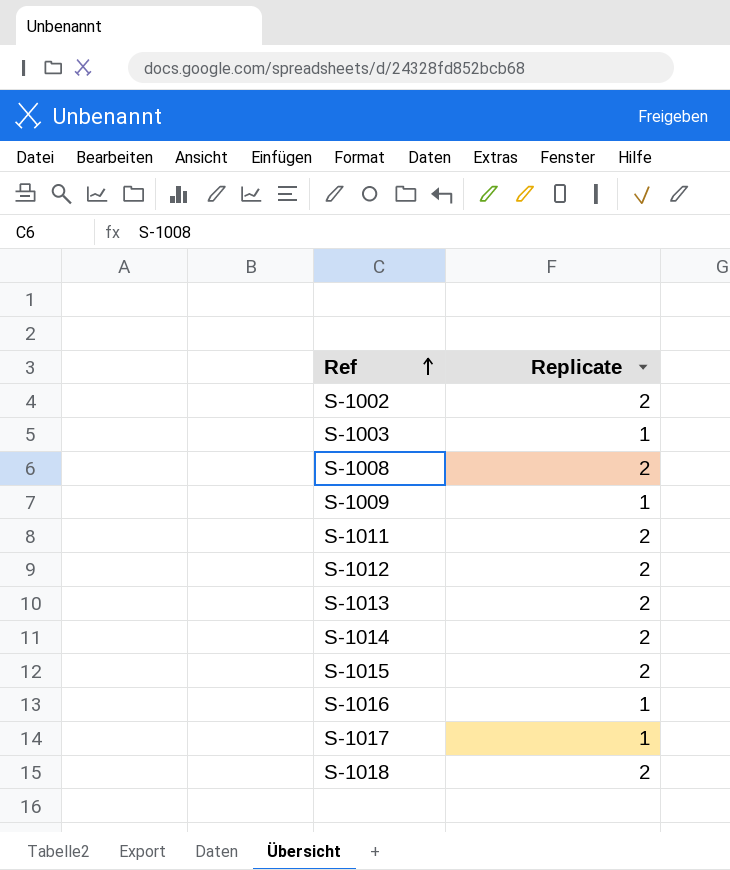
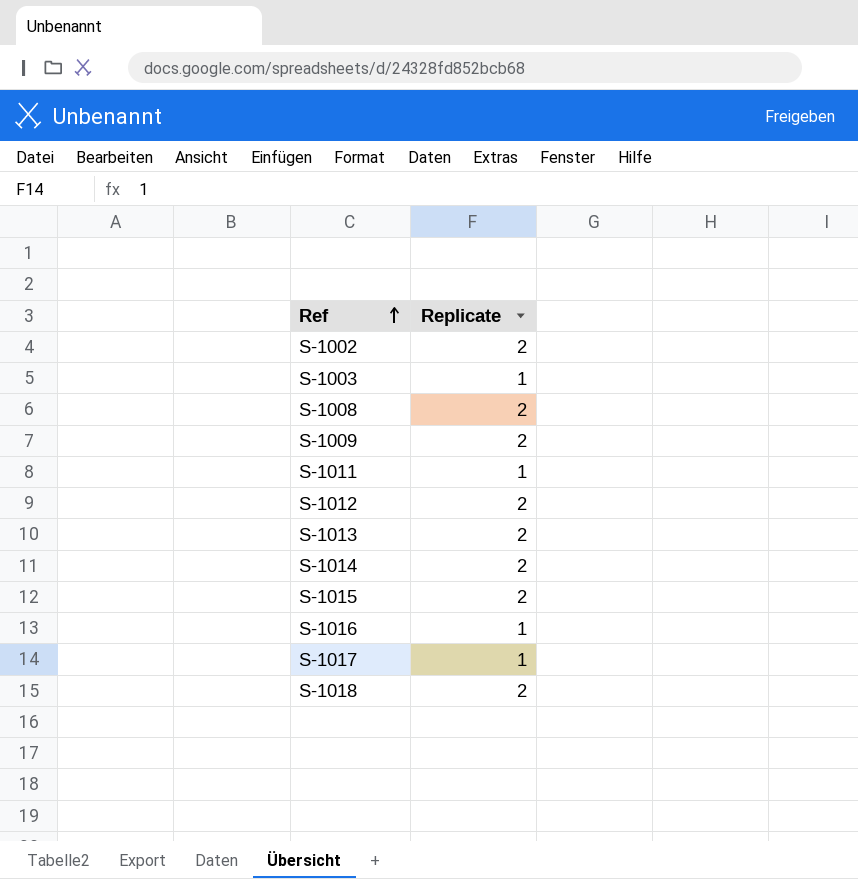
S-1009 | Replicate: 1 -> 2
S-1011 | Replicate: 2 -> 1

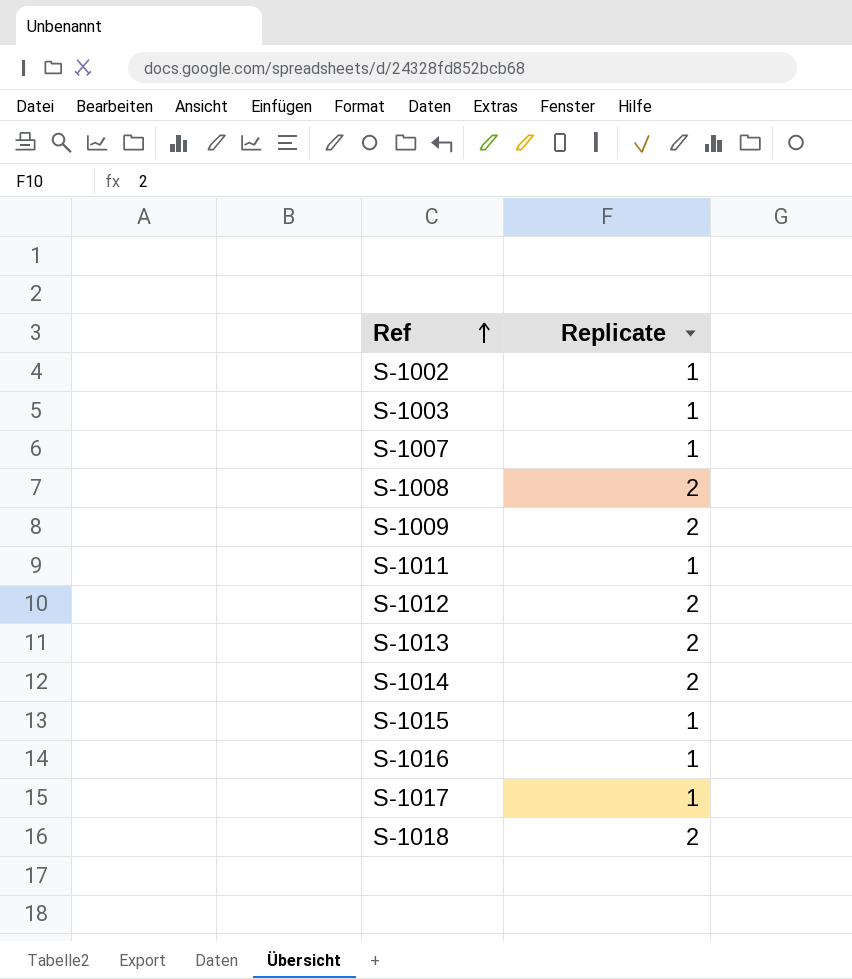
S-1002 | Replicate: 2 -> 1
row S-1007: none -> 1
S-1015 | Replicate: 2 -> 1

